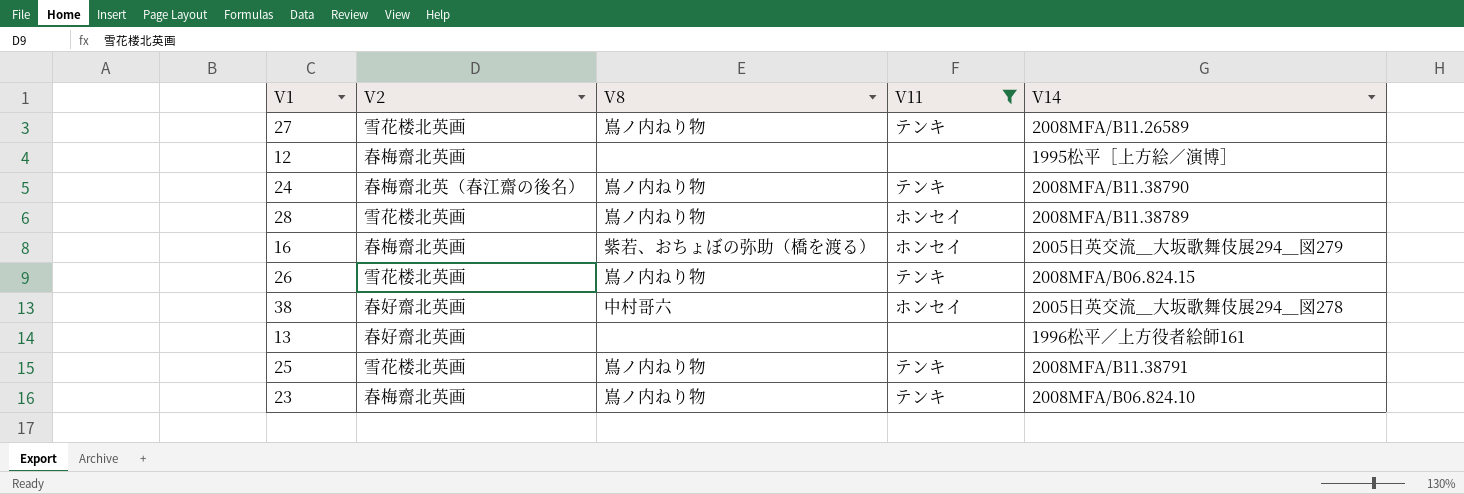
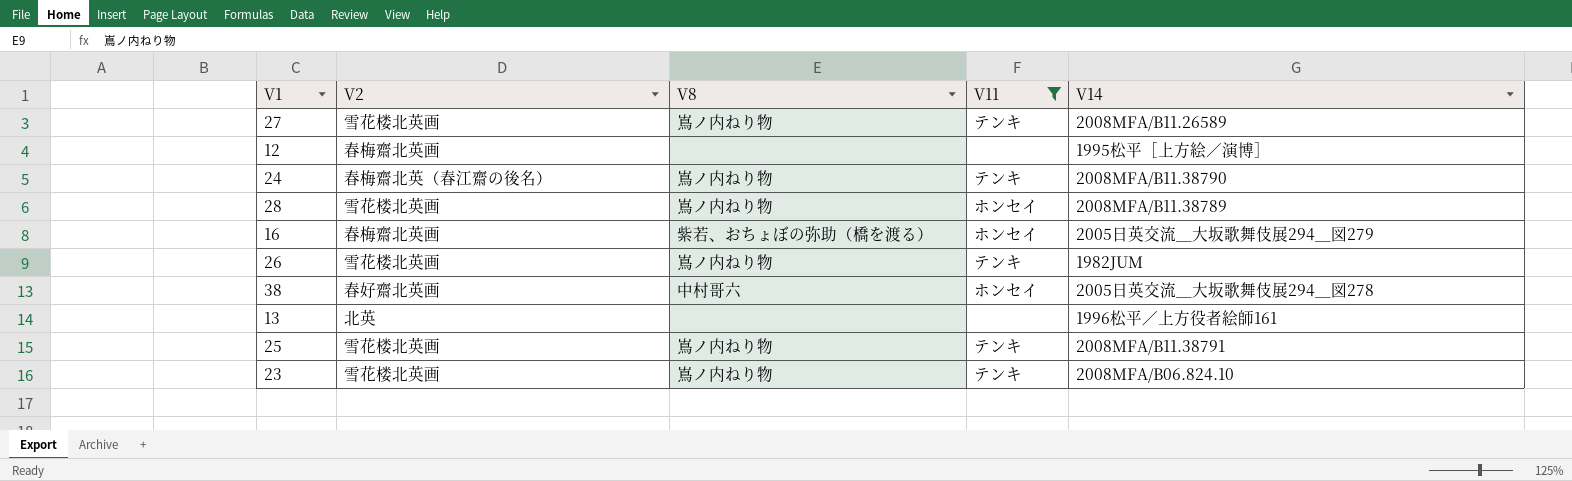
26 | V14: 2008MFA/B06.824.15 -> 1982JUM
13 | V2: 春好齋北英画 -> 北英
23 | V2: 春梅齋北英画 -> 雪花楼北英画

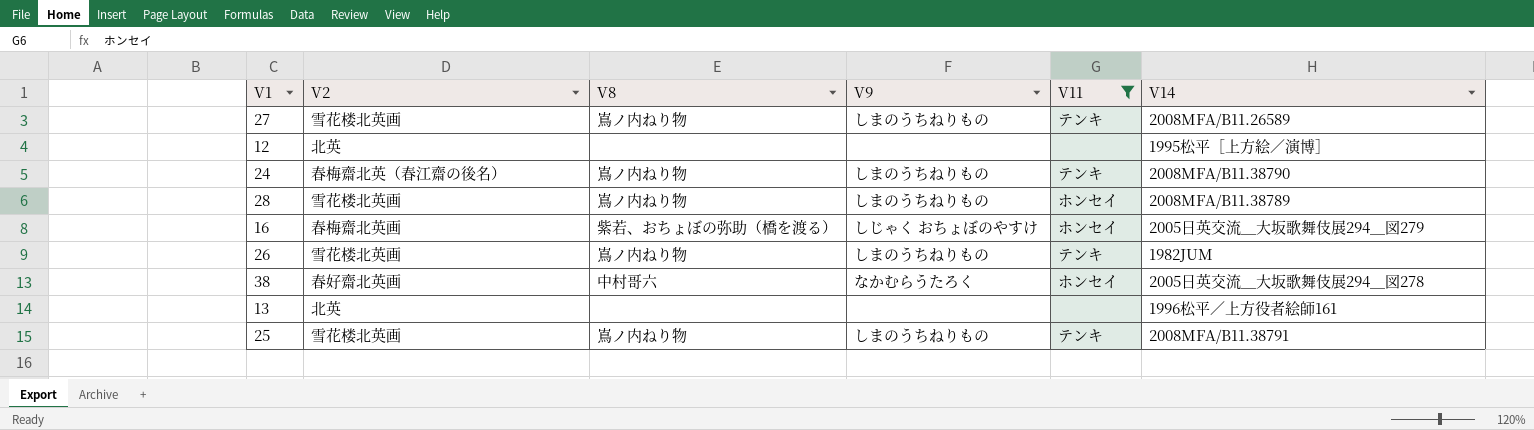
column V9 | position: none -> 4
row 23: 雪花楼北英画 | 嶌ノ内ねり物 | テンキ | 2008MFA/B06.824.10 -> none
12 | V2: 春梅齋北英画 -> 北英

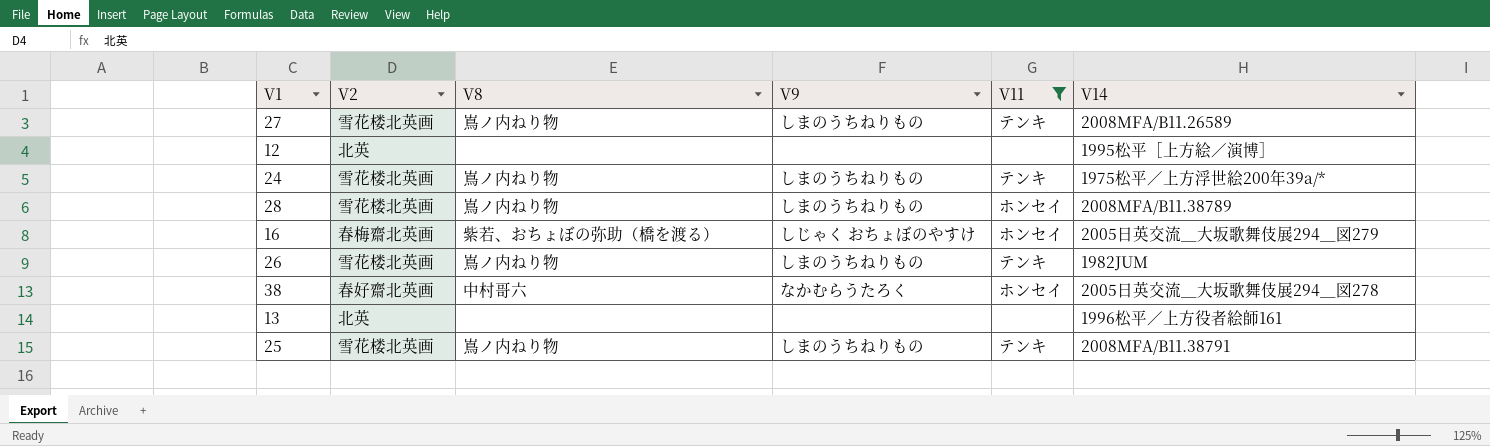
24 | V2: 春梅齋北英（春江齋の後名） -> 雪花楼北英画
24 | V14: 2008MFA/B11.38790 -> 1975松平／上方浮世絵200年39a/*

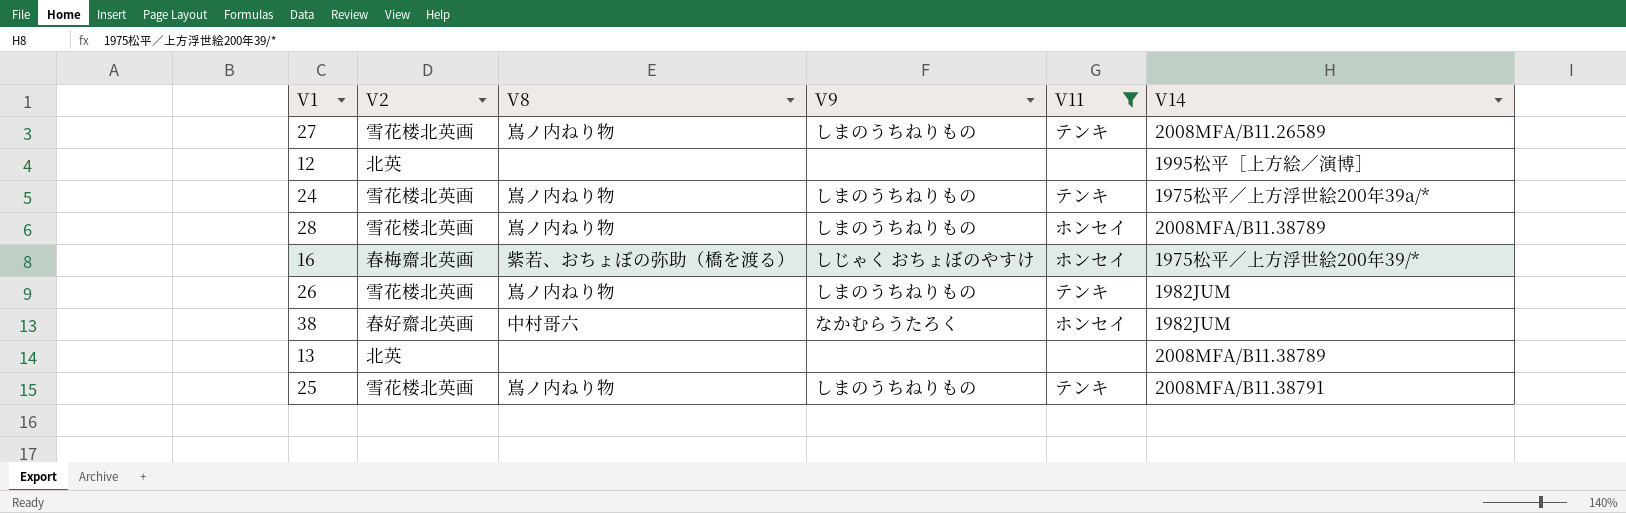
16 | V14: 2005日英交流＿大坂歌舞伎展294＿図279 -> 1975松平／上方浮世絵200年39/*
38 | V14: 2005日英交流＿大坂歌舞伎展294＿図278 -> 1982JUM
13 | V14: 1996松平／上方役者絵師161 -> 2008MFA/B11.38789

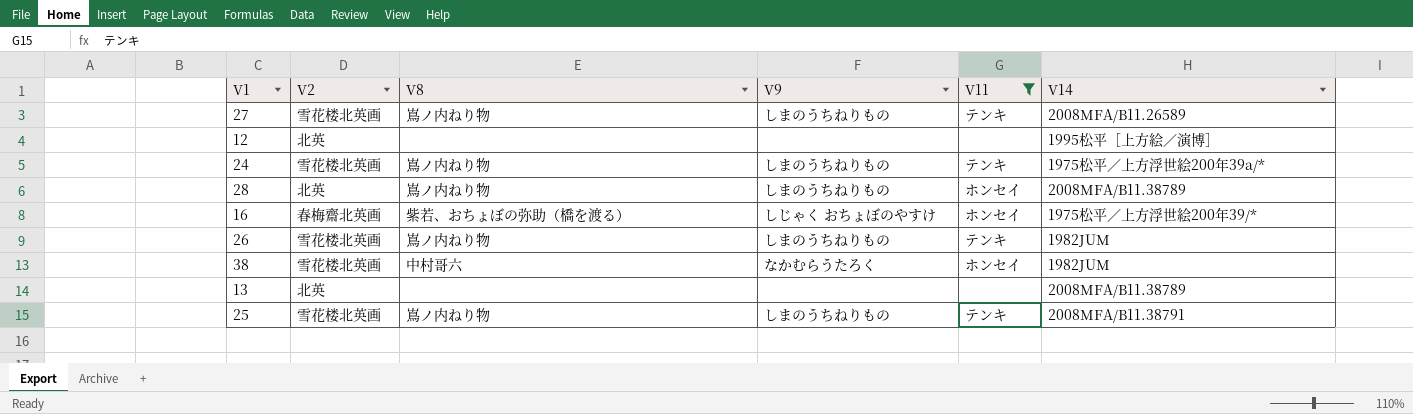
28 | V2: 雪花楼北英画 -> 北英
38 | V2: 春好齋北英画 -> 雪花楼北英画

